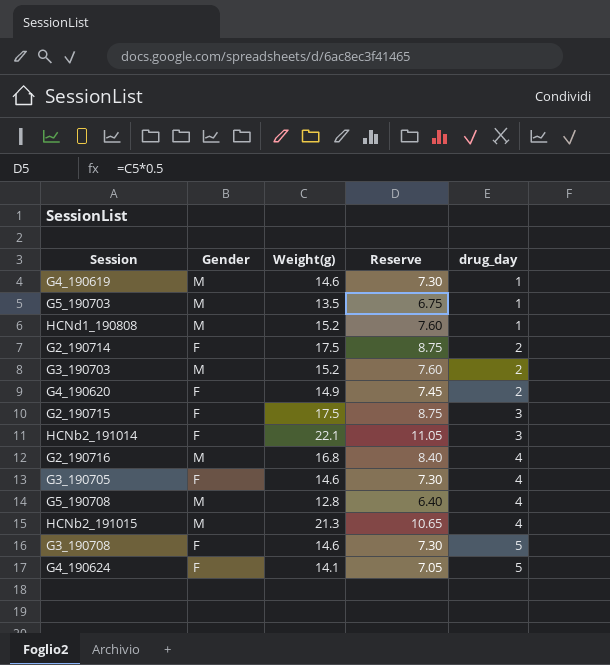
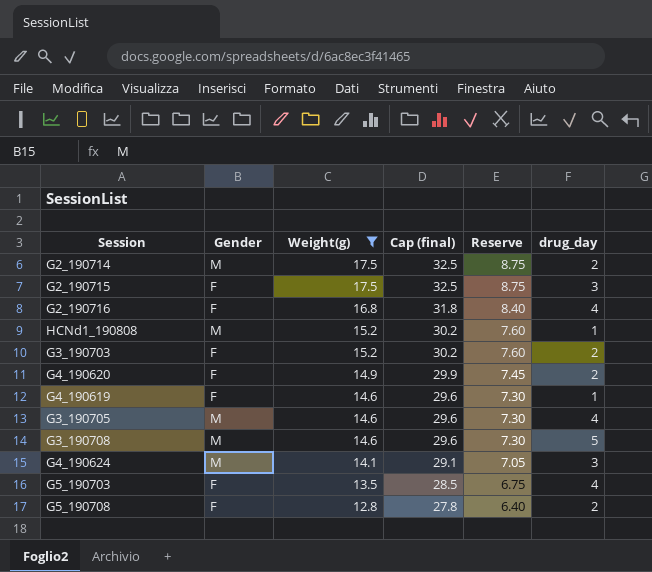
filter: none -> Weight(g) <= 17.5
row order: drug_day ascending -> Weight(g) descending
column Cap (final) | formula: none -> [Weight(g)] + 15
G2_190714 | Gender: F -> M
G2_190716 | Gender: M -> F
G3_190703 | Gender: M -> F
G4_190619 | Gender: M -> F
G3_190705 | Gender: F -> M
G3_190708 | Gender: F -> M
G4_190624 | Gender: F -> M
G4_190624 | drug_day: 5 -> 3
G5_190703 | Gender: M -> F
G5_190703 | drug_day: 1 -> 4
G5_190708 | Gender: M -> F
G5_190708 | drug_day: 4 -> 2

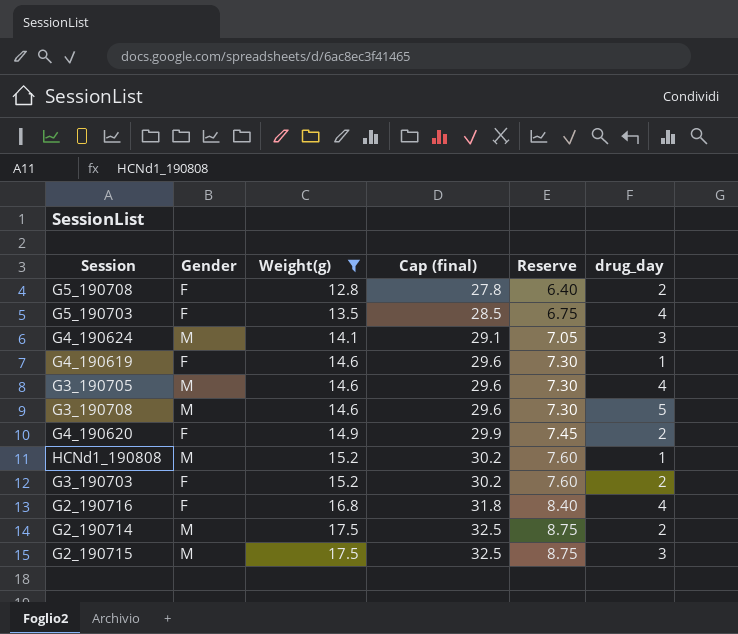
row order: Weight(g) descending -> Weight(g) ascending
G2_190715 | Gender: F -> M

